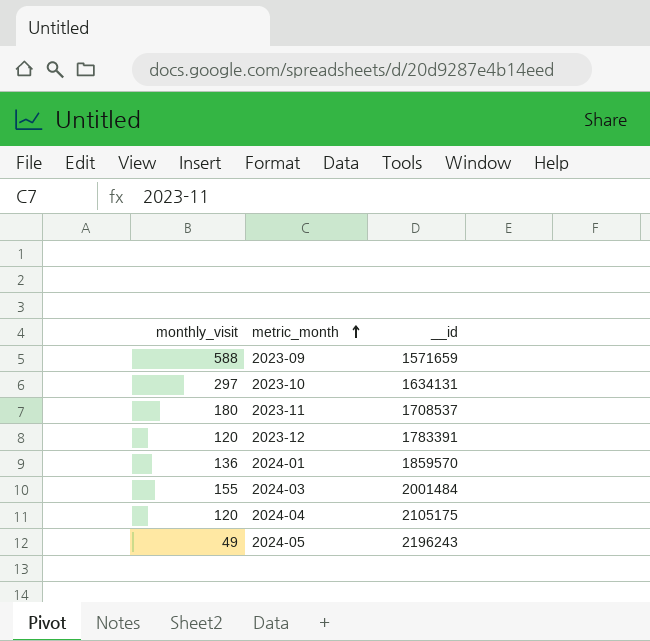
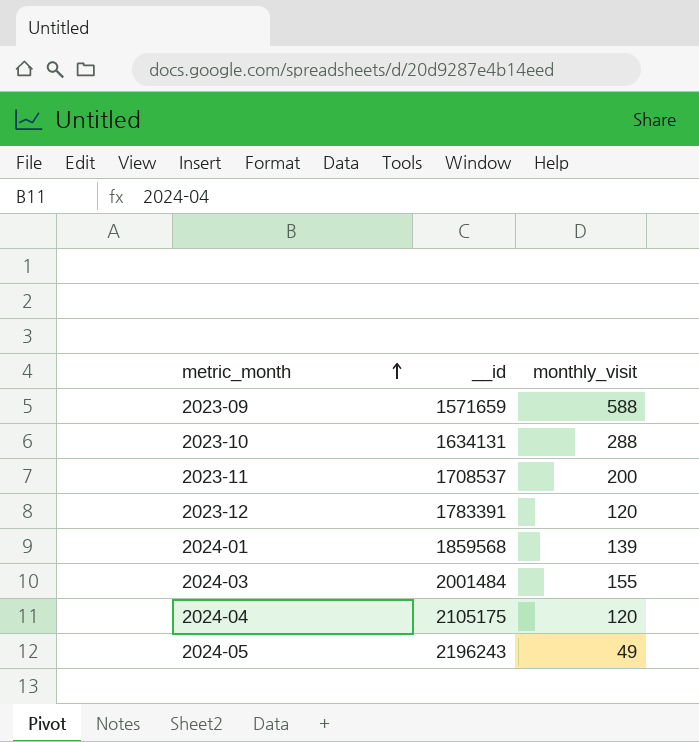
column monthly_visit | position: 1 -> 3
2023-10 | monthly_visit: 297 -> 288
2023-11 | monthly_visit: 180 -> 200
2024-01 | __id: 1859570 -> 1859568
2024-01 | monthly_visit: 136 -> 139

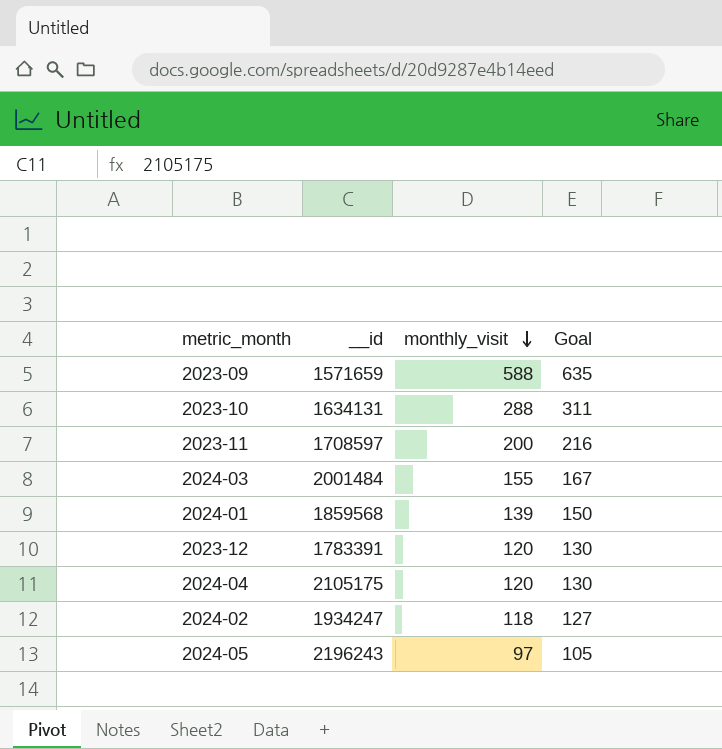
row order: metric_month ascending -> monthly_visit descending
column Goal | formula: none -> [monthly_visit] * 1.08
2023-11 | __id: 1708537 -> 1708597
row 2024-02: none -> 1934247 | 118 | 127
2024-05 | monthly_visit: 49 -> 97

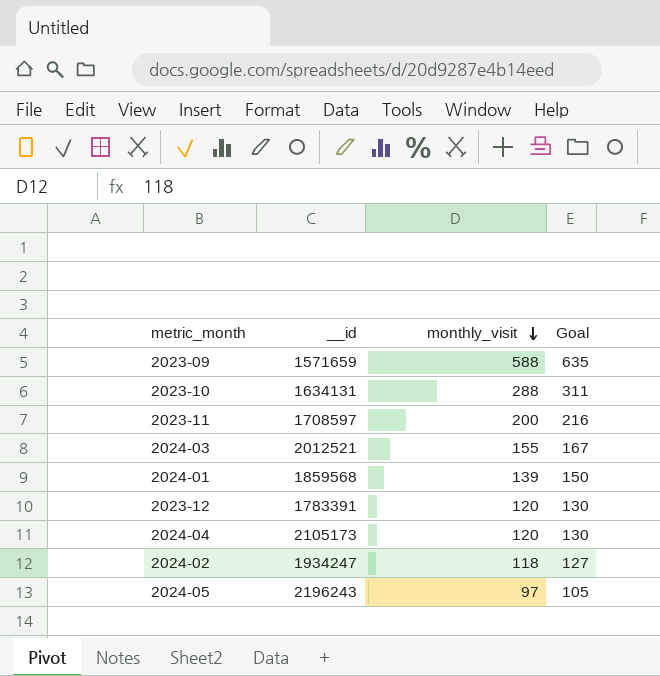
2024-03 | __id: 2001484 -> 2012521
2024-04 | __id: 2105175 -> 2105173

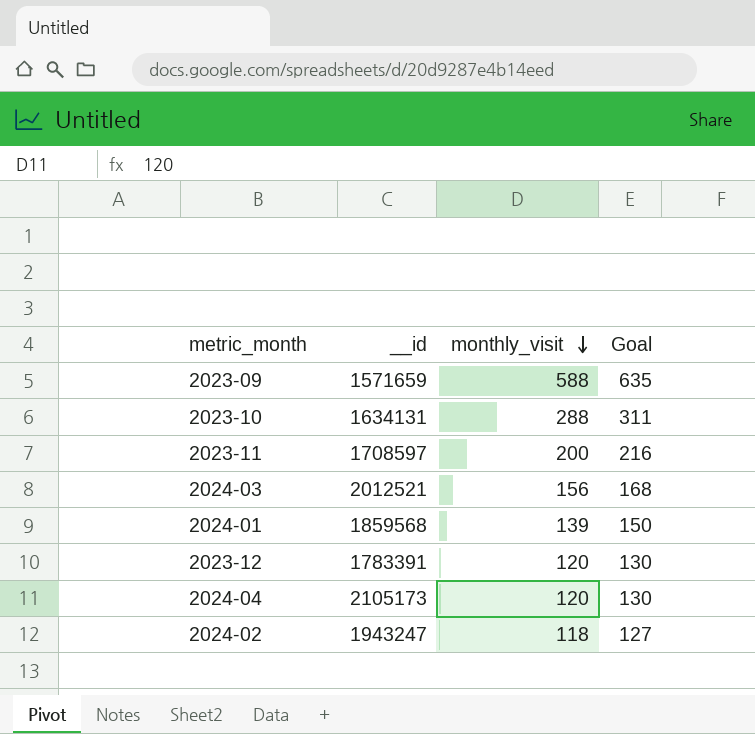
row 2024-05: 2196243 | 97 | 105 -> none
2024-03 | monthly_visit: 155 -> 156
2024-03 | Goal: 167 -> 168
2024-02 | __id: 1934247 -> 1943247

